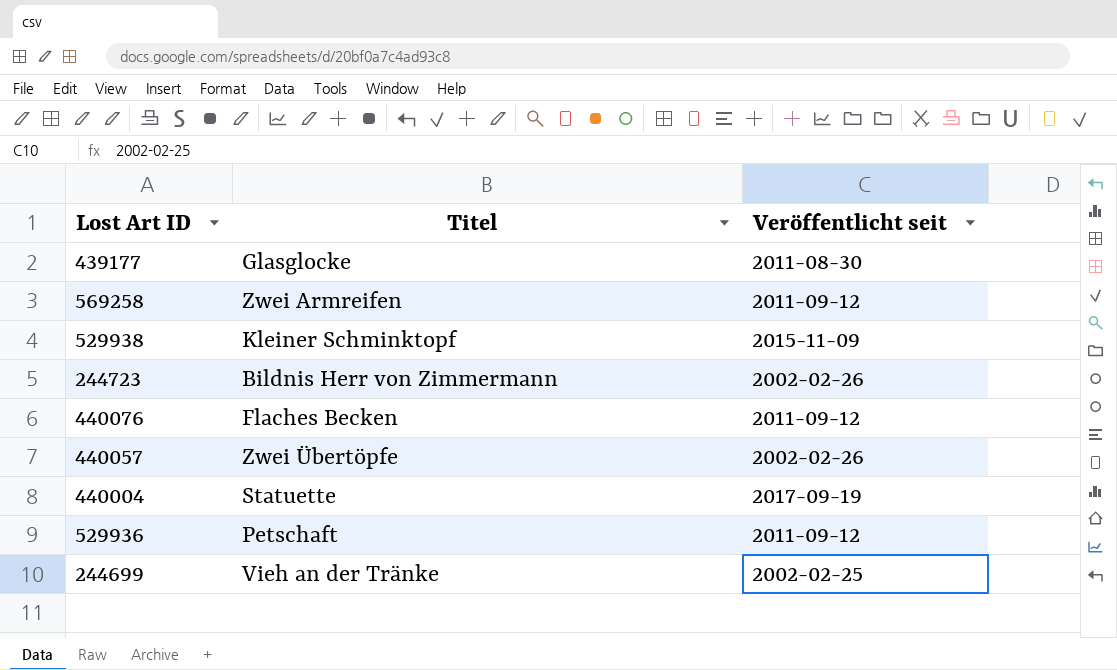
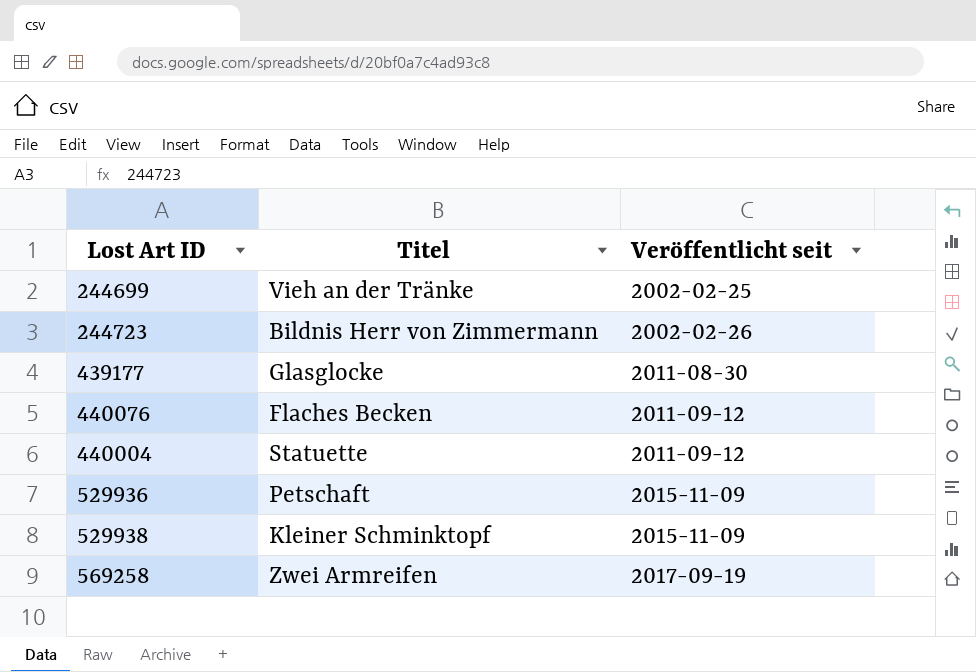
row order: none -> Veröffentlicht seit ascending
row 440057: Zwei Übertöpfe | 2002-02-26 -> none
440004 | Veröffentlicht seit: 2017-09-19 -> 2011-09-12
529936 | Veröffentlicht seit: 2011-09-12 -> 2015-11-09
569258 | Veröffentlicht seit: 2011-09-12 -> 2017-09-19

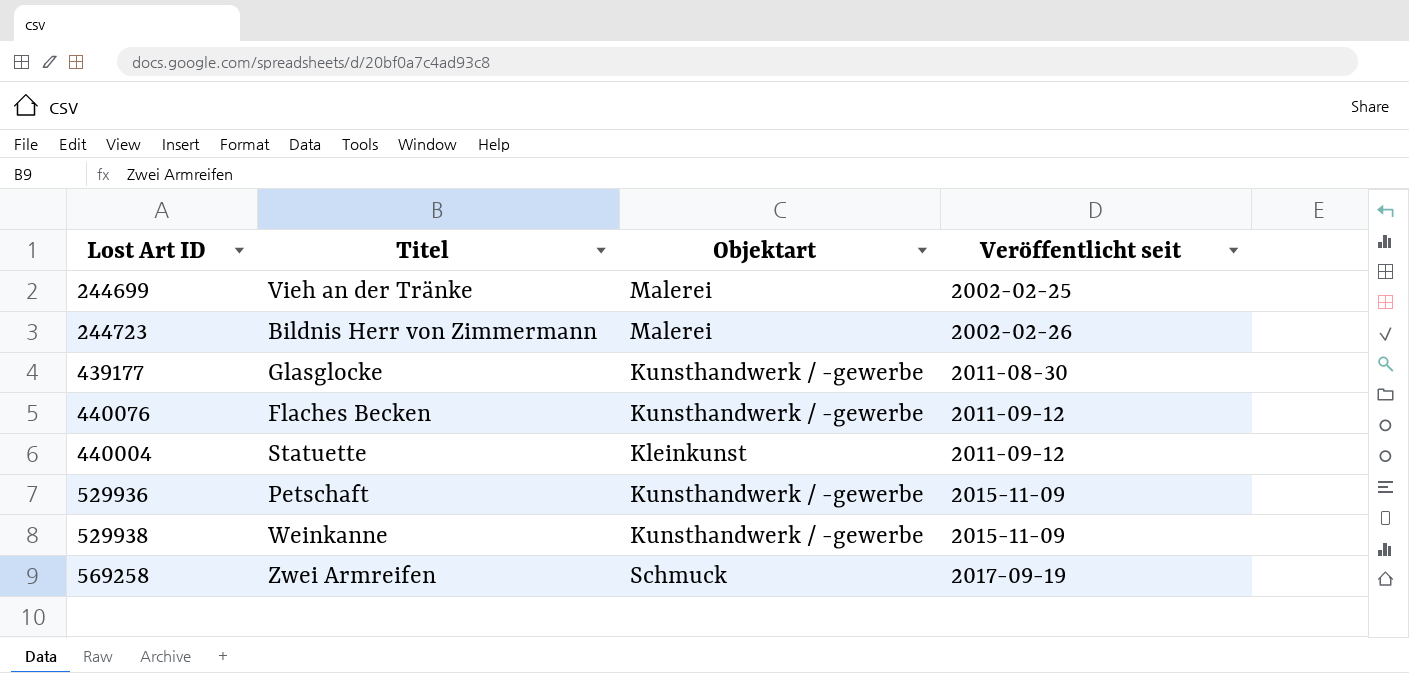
column Objektart | position: none -> 3
529938 | Titel: Kleiner Schminktopf -> Weinkanne

